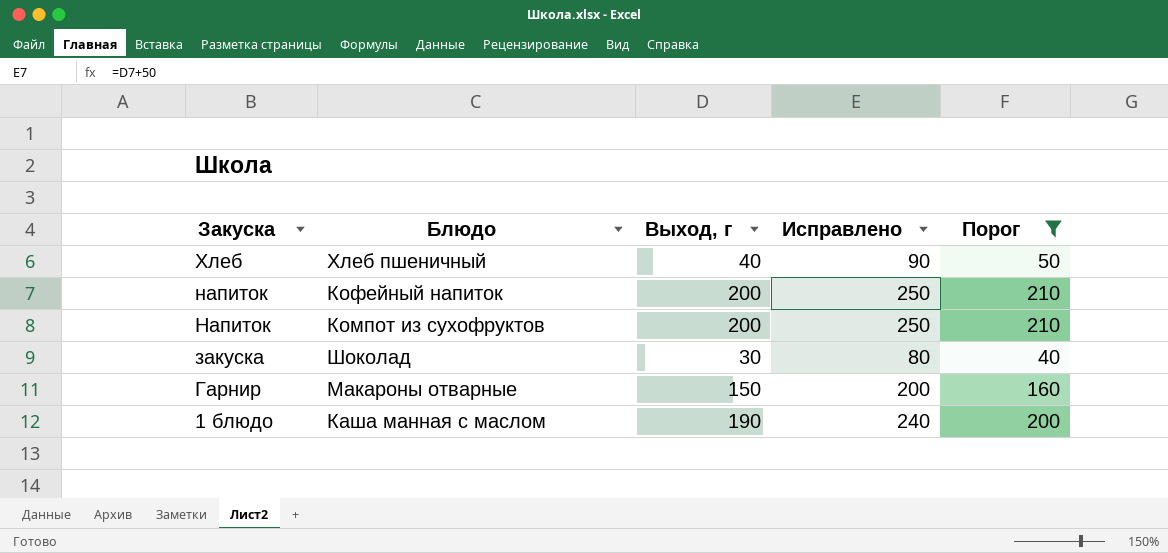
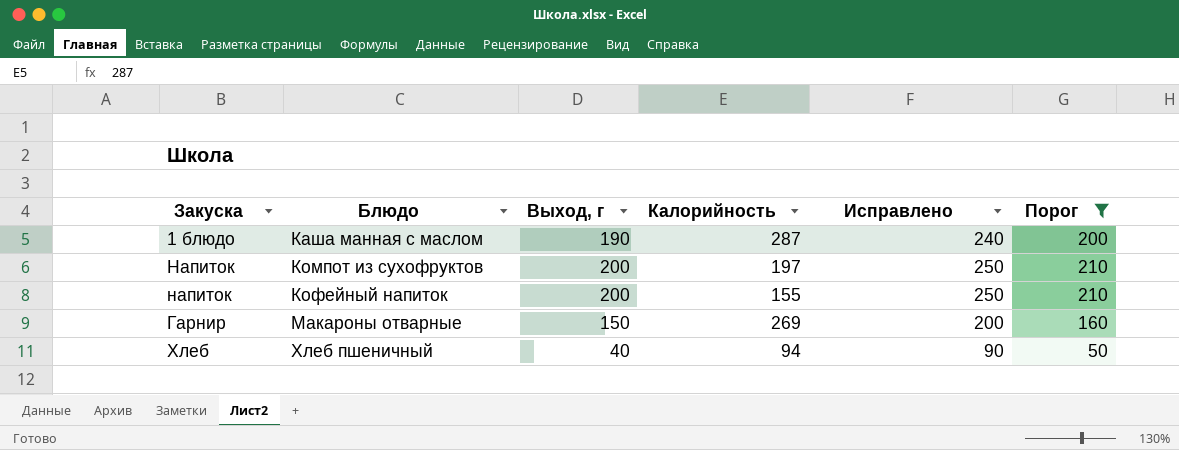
row order: Закуска descending -> Блюдо ascending
column Калорийность | position: none -> 4
row закуска: Шоколад | 30 | 80 | 40 -> none

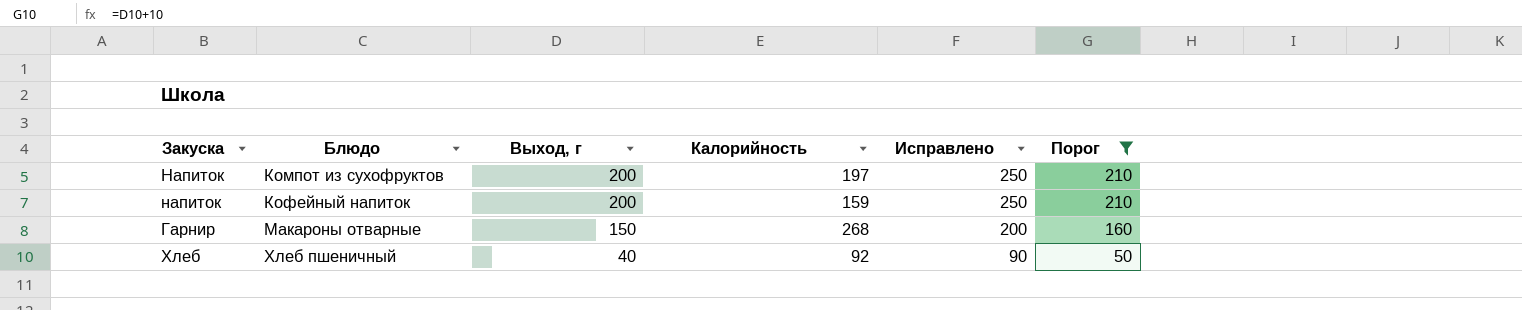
row 1 блюдо: Каша манная с маслом | 190 | 287 | 240 | 200 -> none
напиток | Калорийность: 155 -> 159
Гарнир | Калорийность: 269 -> 268
Хлеб | Калорийность: 94 -> 92

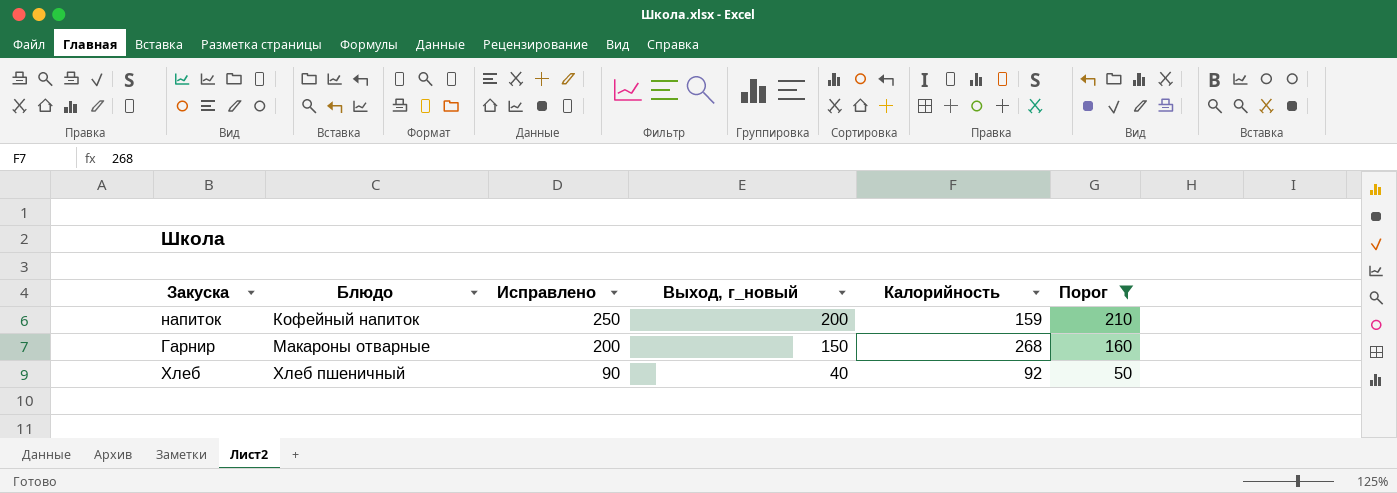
column Исправлено | position: 5 -> 3
column name: Выход, г -> Выход, г_новый
row Напиток: Компот из сухофруктов | 200 | 197 | 250 | 210 -> none

